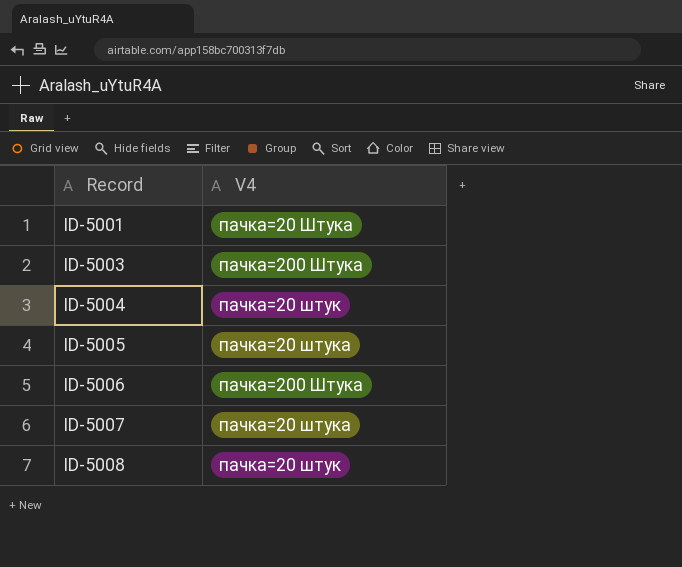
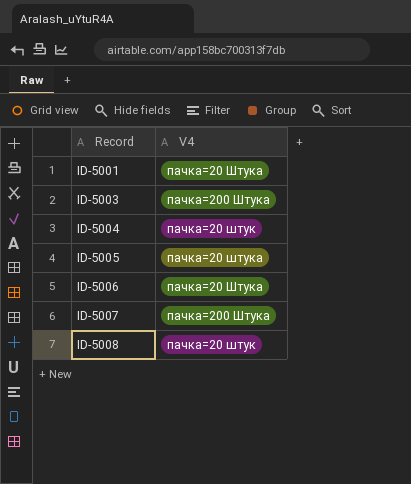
ID-5006 | V4: пачка=200 Штука -> пачка=20 Штука
ID-5007 | V4: пачка=20 штука -> пачка=200 Штука

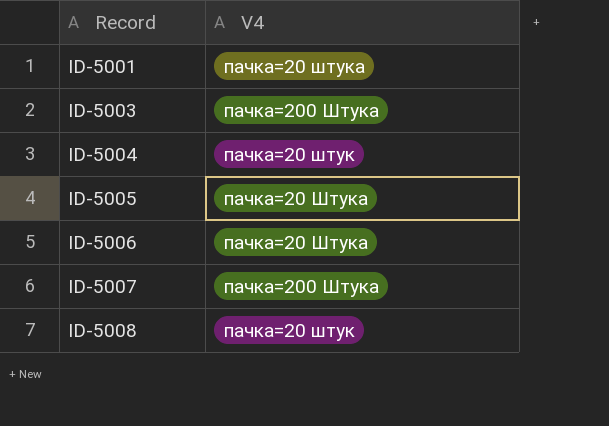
ID-5001 | V4: пачка=20 Штука -> пачка=20 штука
ID-5005 | V4: пачка=20 штука -> пачка=20 Штука

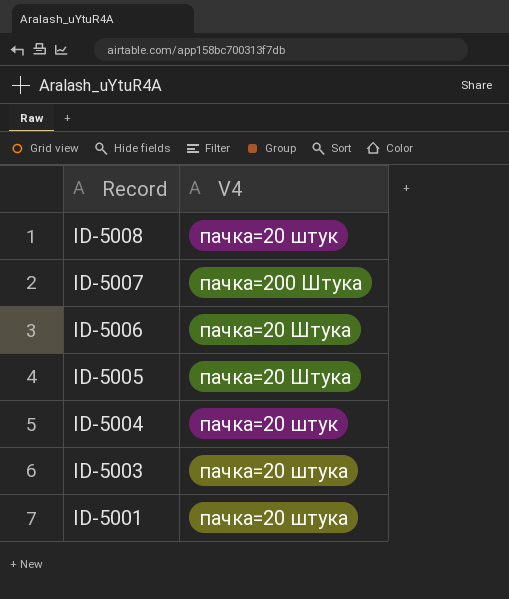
row order: Record ascending -> Record descending
ID-5003 | V4: пачка=200 Штука -> пачка=20 штука

